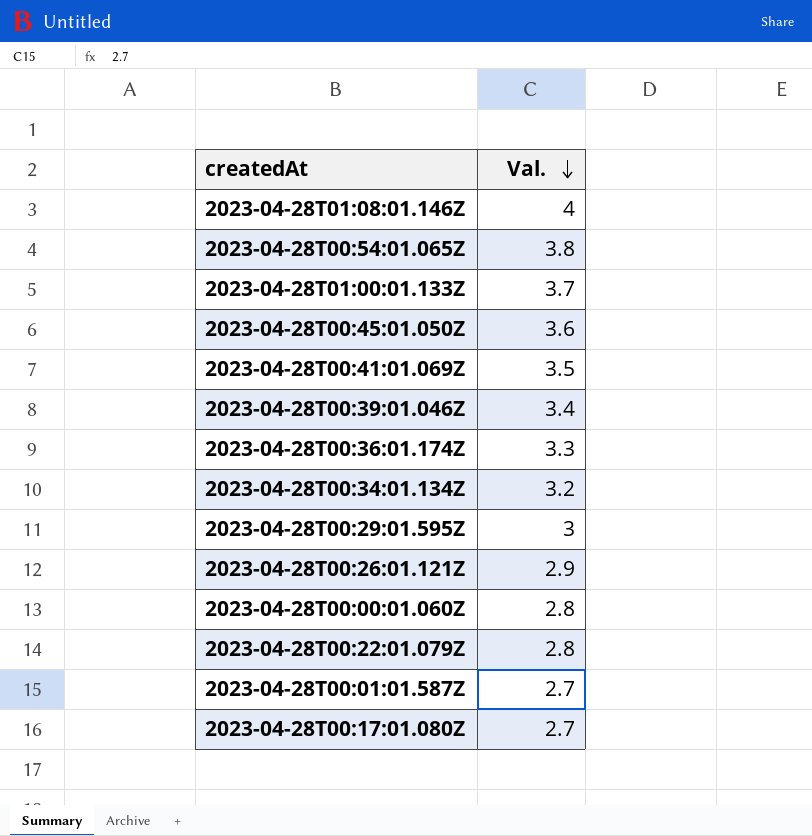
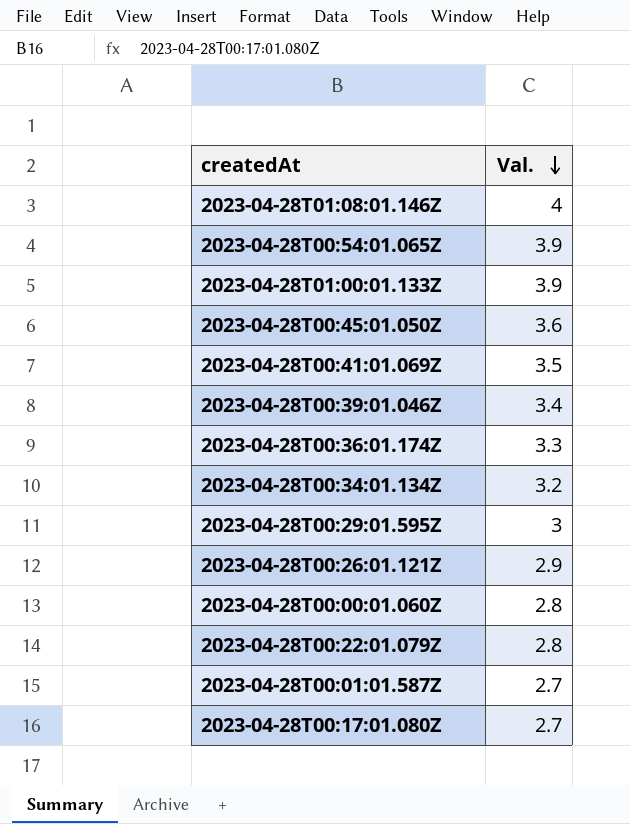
2023-04-28T00:54:01.065Z | Val.: 3.8 -> 3.9
2023-04-28T01:00:01.133Z | Val.: 3.7 -> 3.9

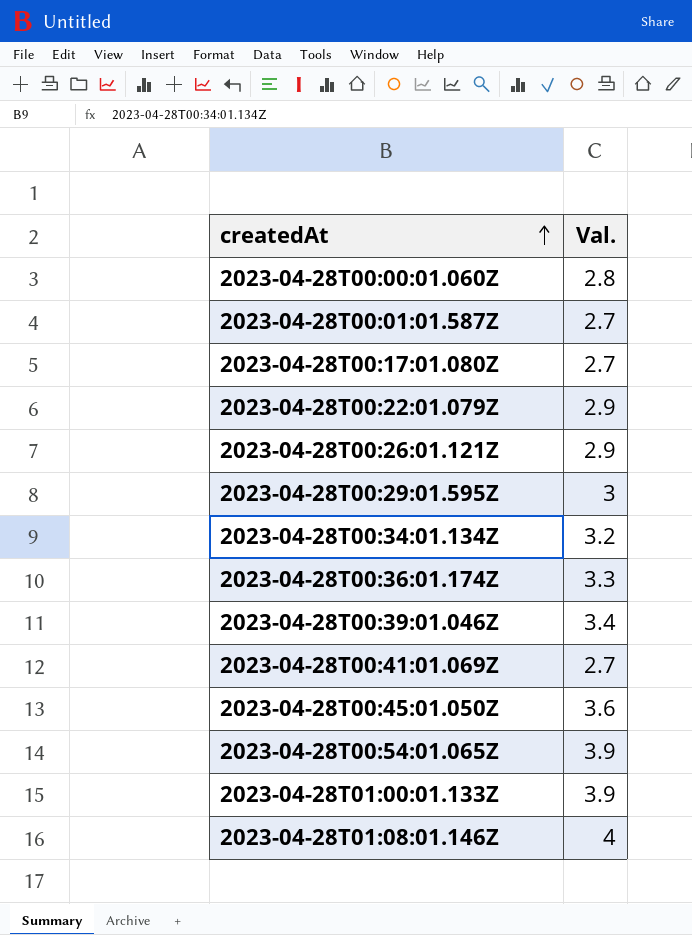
row order: Val. descending -> createdAt ascending
2023-04-28T00:22:01.079Z | Val.: 2.8 -> 2.9
2023-04-28T00:41:01.069Z | Val.: 3.5 -> 2.7

